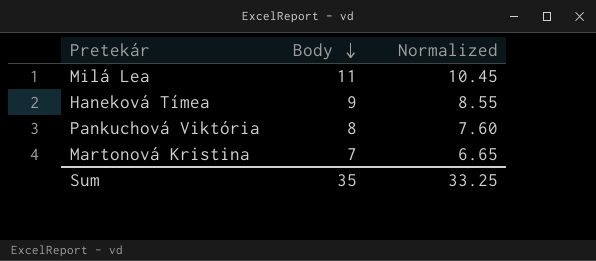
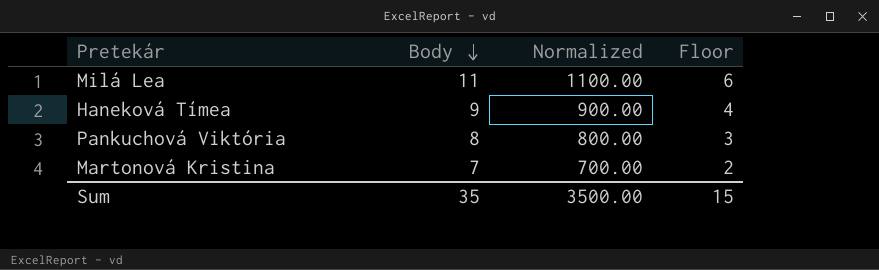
column Normalized | formula: [Body] * 0.95 -> [Body] * 100
column Floor | formula: none -> [Body] - 5
Sum | Normalized: 33.25 -> 3500.00

